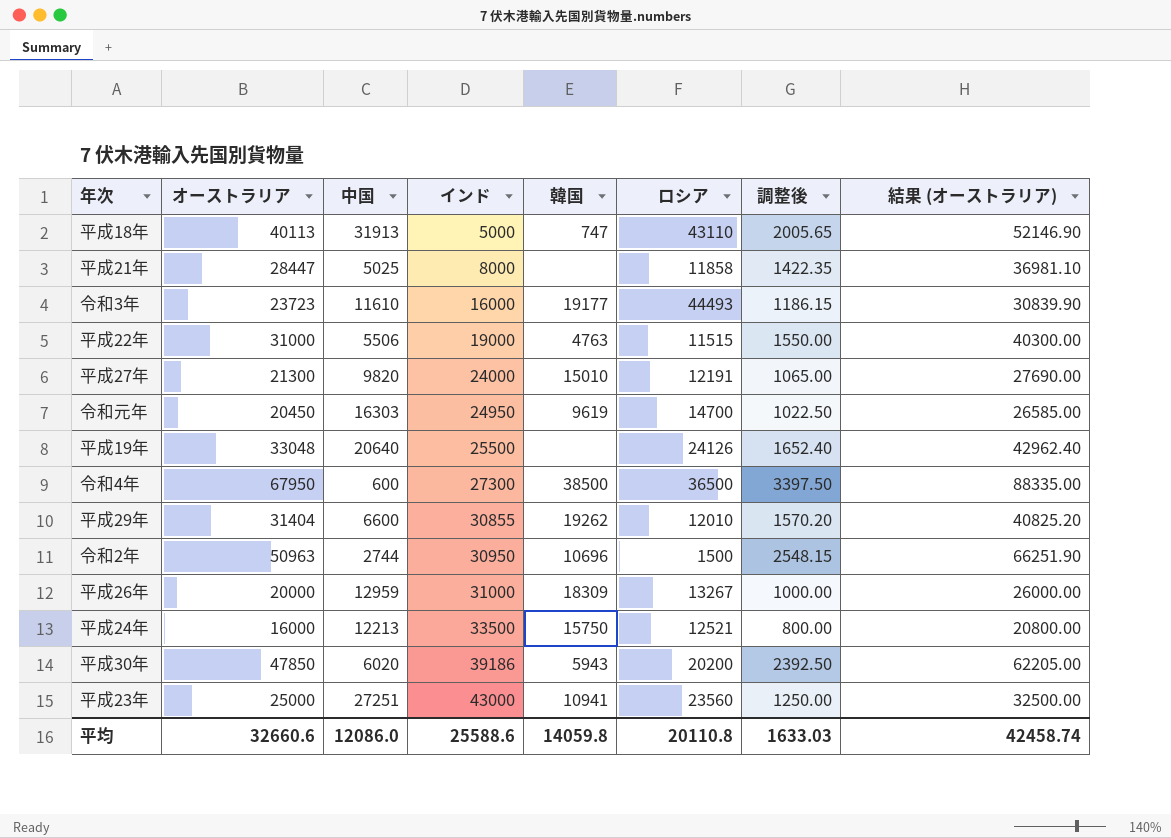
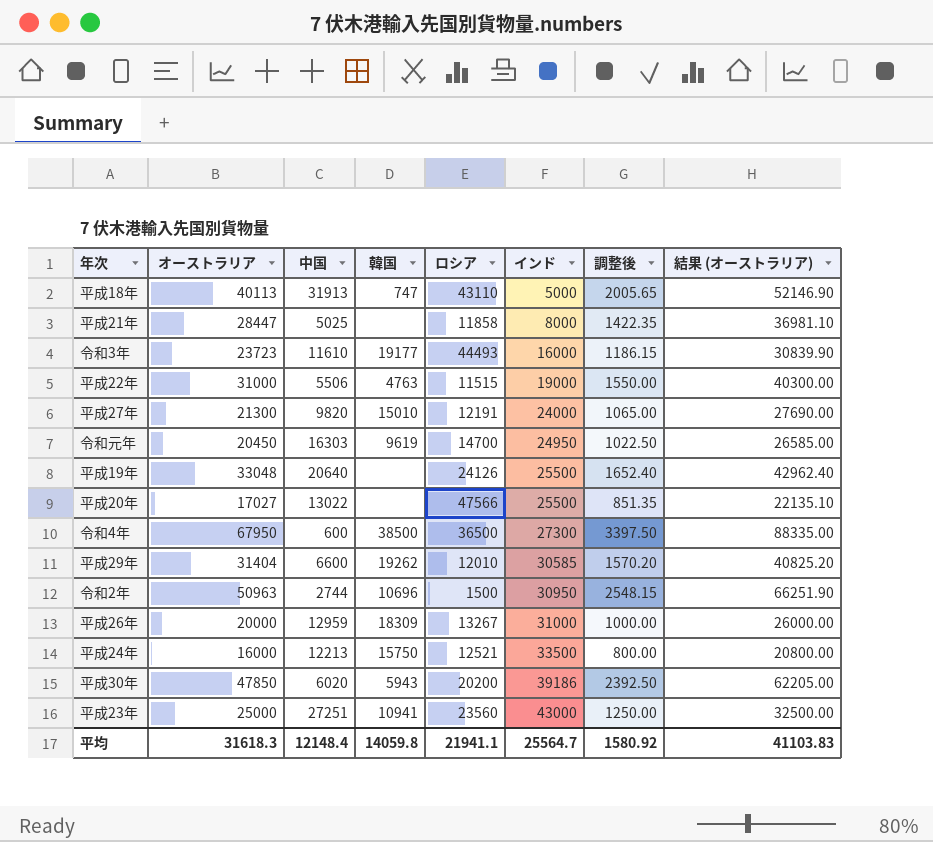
column インド | position: 4 -> 6
row 平成20年: none -> 17027 | 13022 | none | 47566 | 25500 | 851.35 | 22135.10
平成29年 | インド: 30855 -> 30585
平均 | オーストラリア: 32660.6 -> 31618.3
平均 | 中国: 12086.0 -> 12148.4
平均 | ロシア: 20110.8 -> 21941.1
平均 | インド: 25588.6 -> 25564.7
平均 | 調整後: 1633.03 -> 1580.92
平均 | 結果 (オーストラリア): 42458.74 -> 41103.83

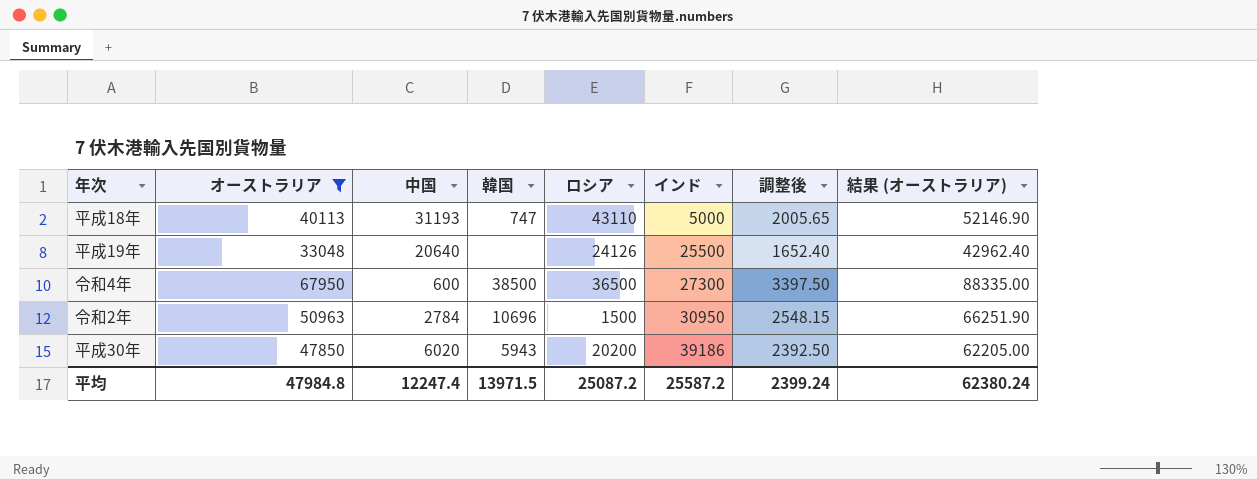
filter: none -> オーストラリア >= 33048
平成18年 | 中国: 31913 -> 31193
令和2年 | 中国: 2744 -> 2784
平均 | オーストラリア: 31618.3 -> 47984.8
平均 | 中国: 12148.4 -> 12247.4
平均 | 韓国: 14059.8 -> 13971.5
平均 | ロシア: 21941.1 -> 25087.2
平均 | インド: 25564.7 -> 25587.2
平均 | 調整後: 1580.92 -> 2399.24
平均 | 結果 (オーストラリア): 41103.83 -> 62380.24

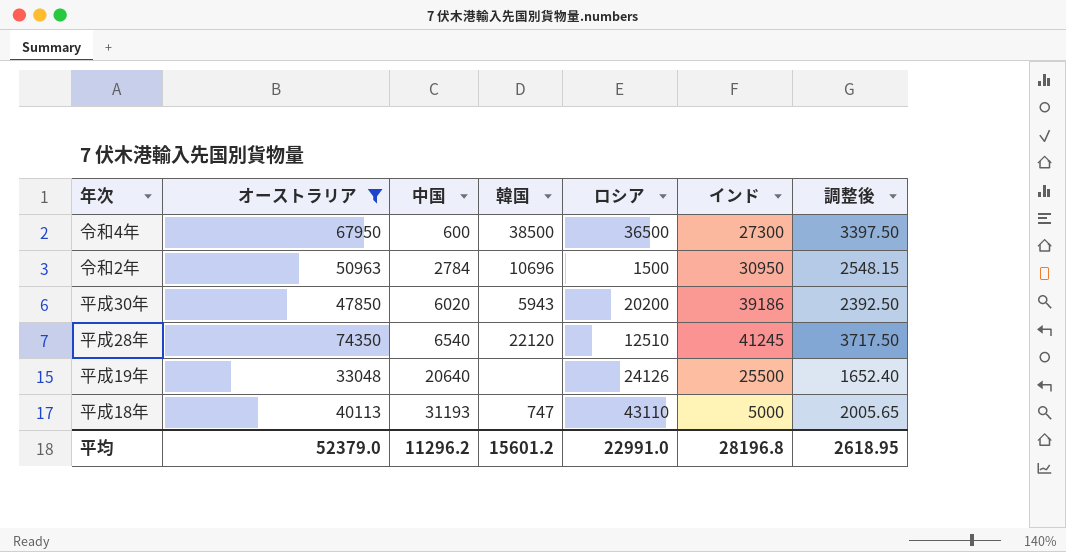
row order: インド ascending -> 中国 ascending
column 結果 (オーストラリア) | formula: [オーストラリア] * 1.3 -> none
row 平成28年: none -> 74350 | 6540 | 22120 | 12510 | 41245 | 3717.50
平均 | オーストラリア: 47984.8 -> 52379.0
平均 | 中国: 12247.4 -> 11296.2
平均 | 韓国: 13971.5 -> 15601.2
平均 | ロシア: 25087.2 -> 22991.0
平均 | インド: 25587.2 -> 28196.8
平均 | 調整後: 2399.24 -> 2618.95

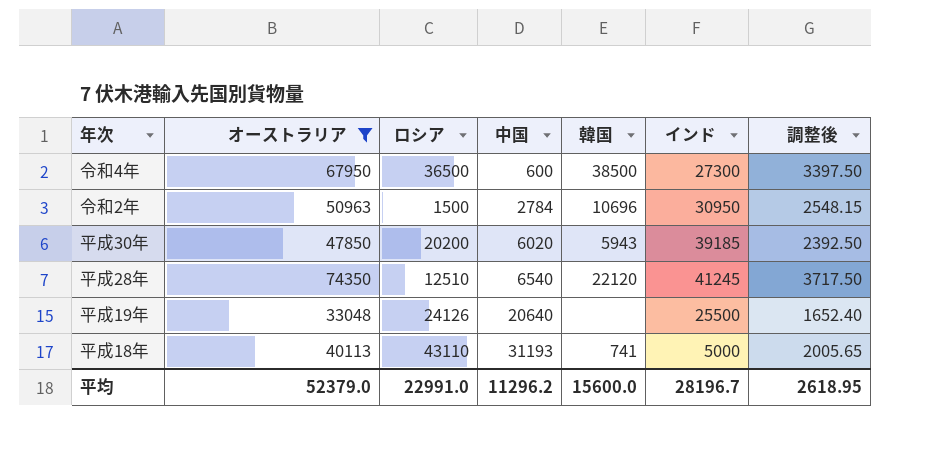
column ロシア | position: 5 -> 3
平成30年 | インド: 39186 -> 39185
平成18年 | 韓国: 747 -> 741
平均 | 韓国: 15601.2 -> 15600.0
平均 | インド: 28196.8 -> 28196.7

